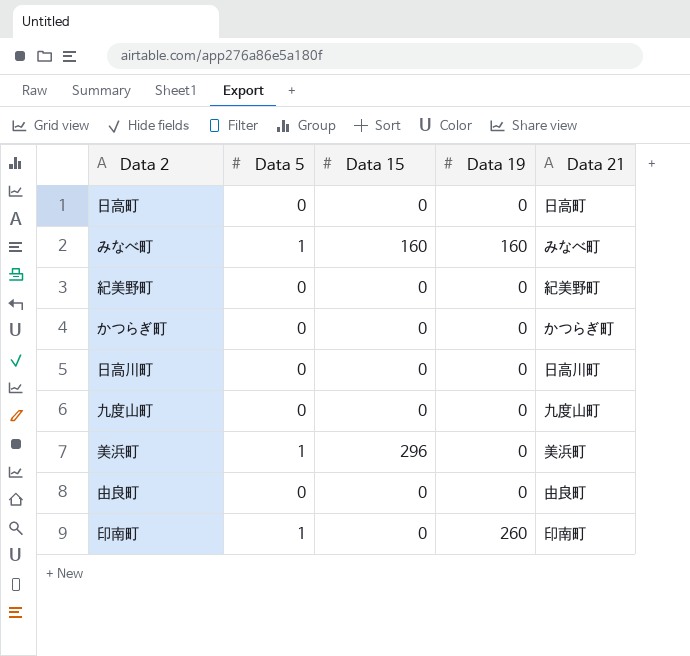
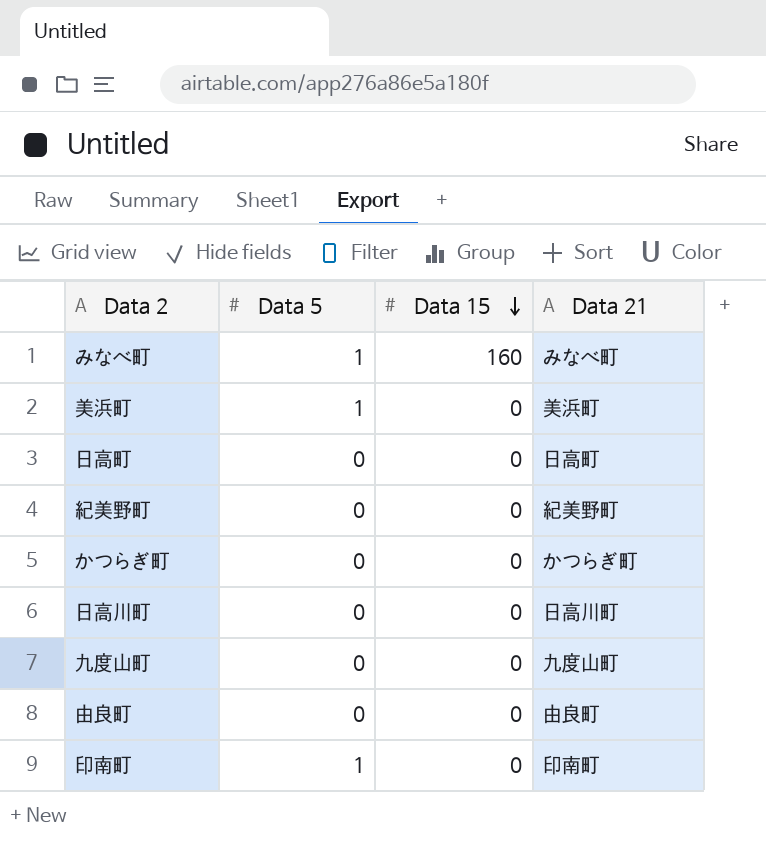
row order: none -> Data 15 descending
column Data 19 | position: 4 -> none
美浜町 | Data 15: 296 -> 0

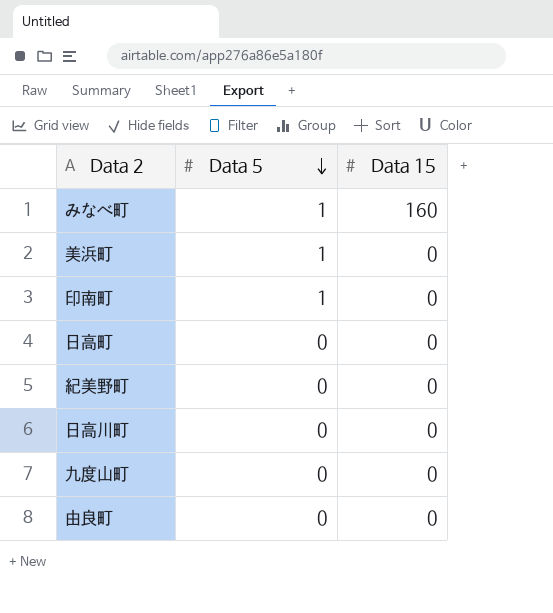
row order: Data 15 descending -> Data 5 descending
column Data 21 | position: 4 -> none
row かつらぎ町: 0 | 0 | かつらぎ町 -> none

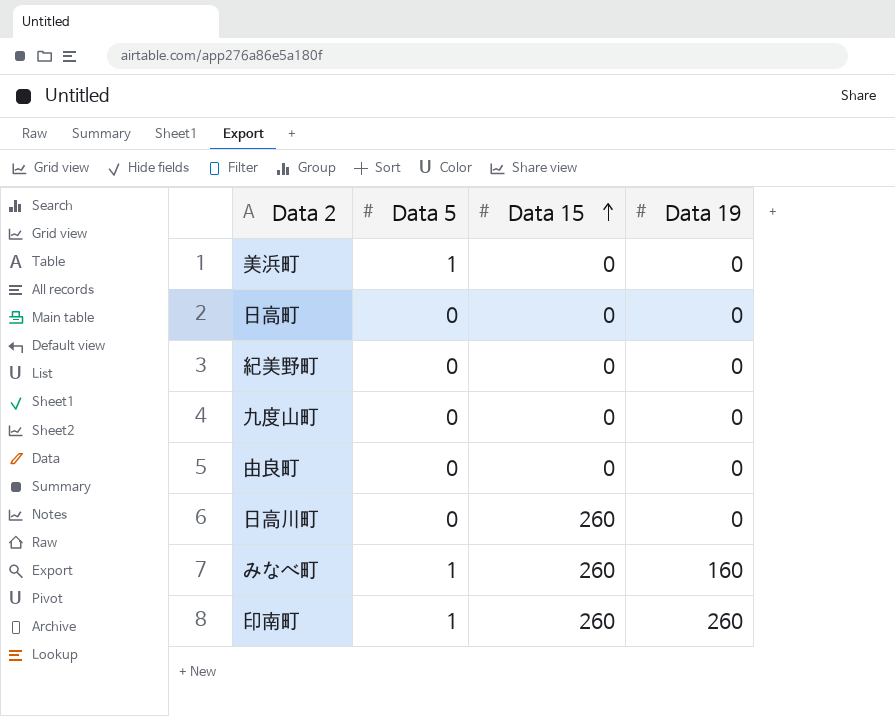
row order: Data 5 descending -> Data 15 ascending
column Data 19 | position: none -> 4
日高川町 | Data 15: 0 -> 260
みなべ町 | Data 15: 160 -> 260
印南町 | Data 15: 0 -> 260

